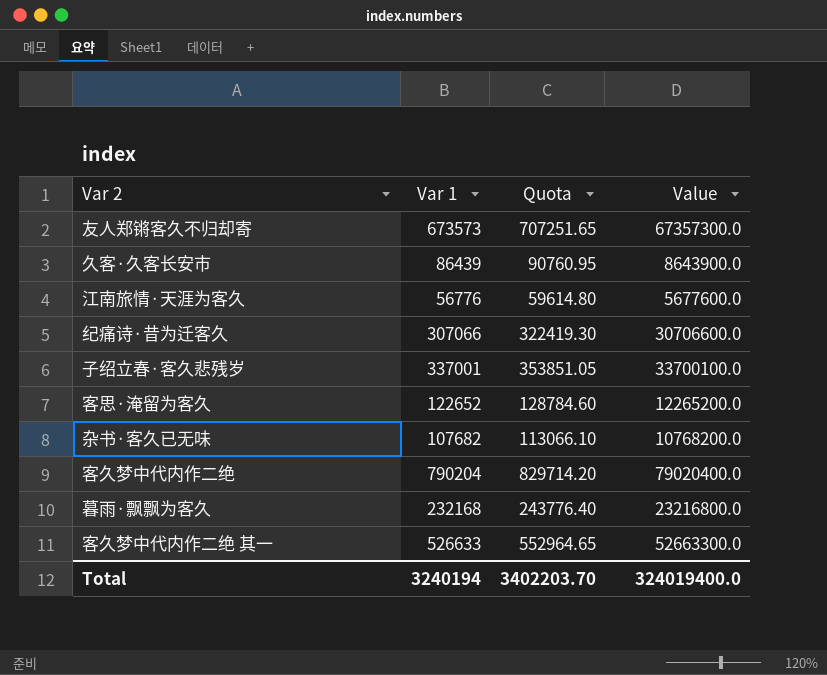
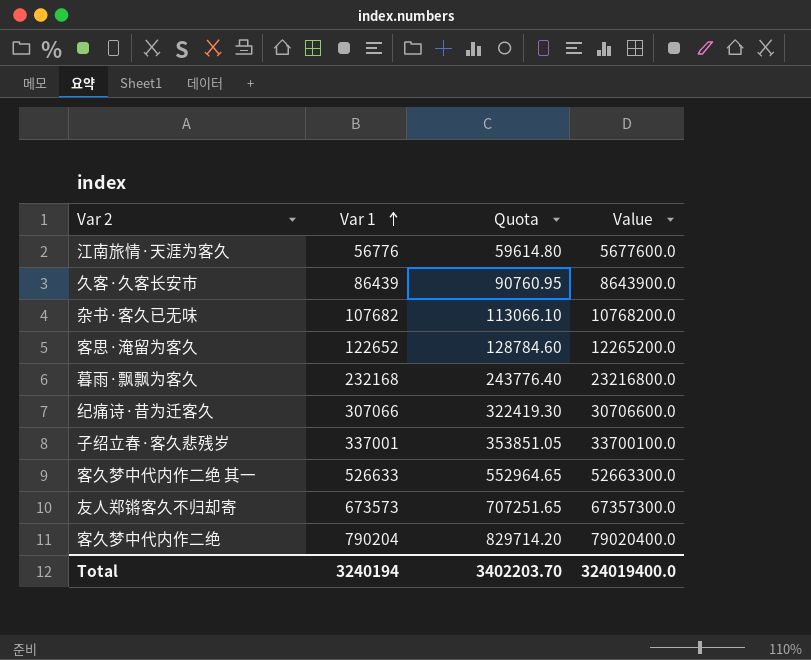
row order: none -> Var 1 ascending

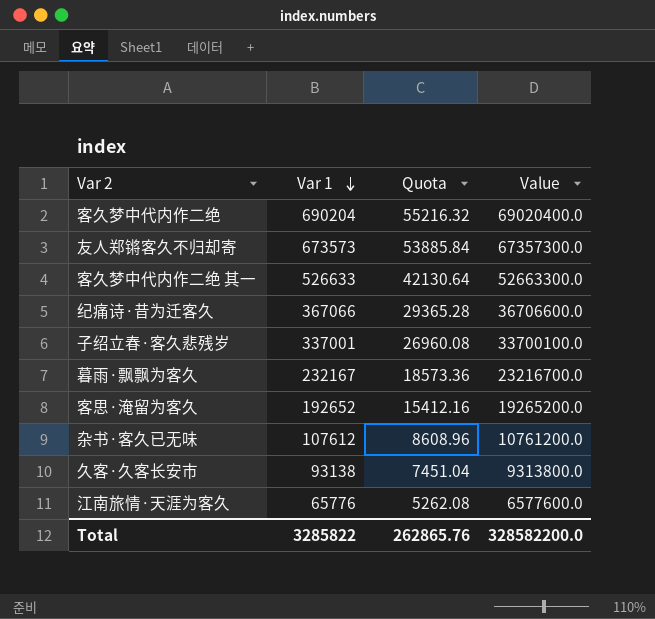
row order: Var 1 ascending -> Var 1 descending
column Quota | formula: [Var 1] * 1.05 -> [Var 1] * 0.08
客久梦中代内作二绝 | Var 1: 790204 -> 690204
客久梦中代内作二绝 | Value: 79020400.0 -> 69020400.0
纪痛诗·昔为迁客久 | Var 1: 307066 -> 367066
纪痛诗·昔为迁客久 | Value: 30706600.0 -> 36706600.0
暮雨·飘飘为客久 | Var 1: 232168 -> 232167
暮雨·飘飘为客久 | Value: 23216800.0 -> 23216700.0
客思·淹留为客久 | Var 1: 122652 -> 192652
客思·淹留为客久 | Value: 12265200.0 -> 19265200.0
杂书·客久已无味 | Var 1: 107682 -> 107612
杂书·客久已无味 | Value: 10768200.0 -> 10761200.0
久客·久客长安市 | Var 1: 86439 -> 93138
久客·久客长安市 | Value: 8643900.0 -> 9313800.0
江南旅情·天涯为客久 | Var 1: 56776 -> 65776
江南旅情·天涯为客久 | Value: 5677600.0 -> 6577600.0
Total | Var 1: 3240194 -> 3285822
Total | Quota: 3402203.70 -> 262865.76
Total | Value: 324019400.0 -> 328582200.0

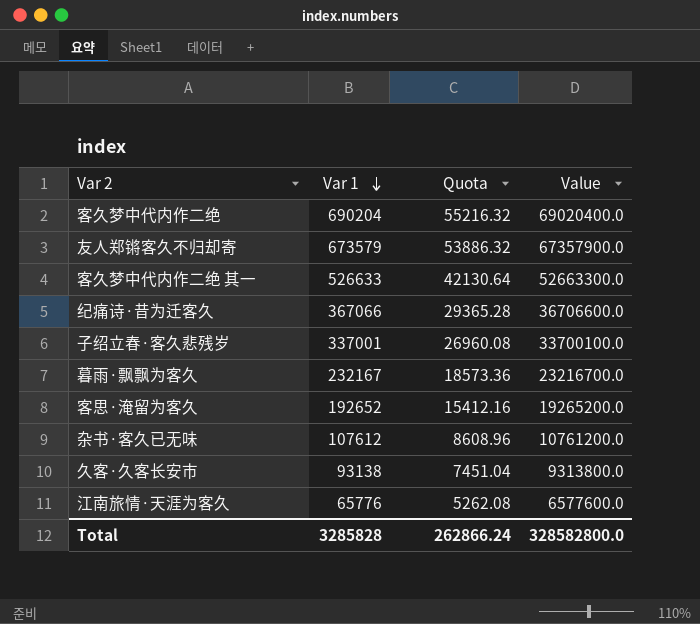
友人郑锵客久不归却寄 | Var 1: 673573 -> 673579
友人郑锵客久不归却寄 | Quota: 53885.84 -> 53886.32
友人郑锵客久不归却寄 | Value: 67357300.0 -> 67357900.0
Total | Var 1: 3285822 -> 3285828
Total | Quota: 262865.76 -> 262866.24
Total | Value: 328582200.0 -> 328582800.0

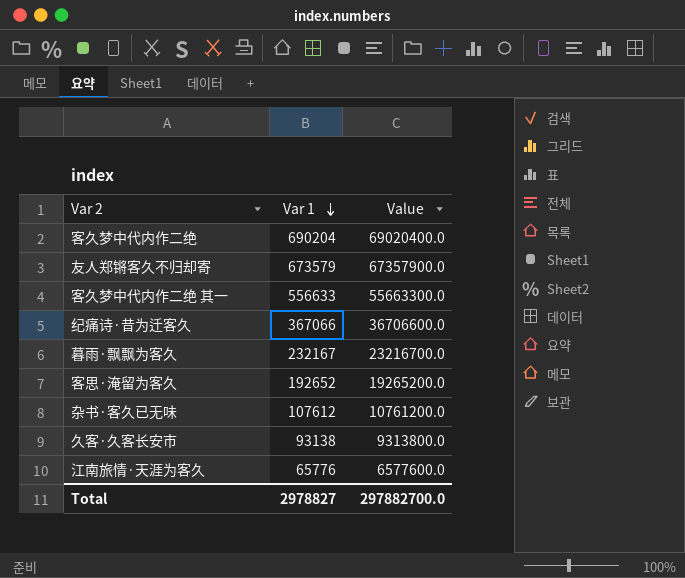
column Quota | formula: [Var 1] * 0.08 -> none
row 子绍立春·客久悲残岁: 337001 | 26960.08 | 33700100.0 -> none
客久梦中代内作二绝 其一 | Var 1: 526633 -> 556633
客久梦中代内作二绝 其一 | Value: 52663300.0 -> 55663300.0
Total | Var 1: 3285828 -> 2978827
Total | Value: 328582800.0 -> 297882700.0

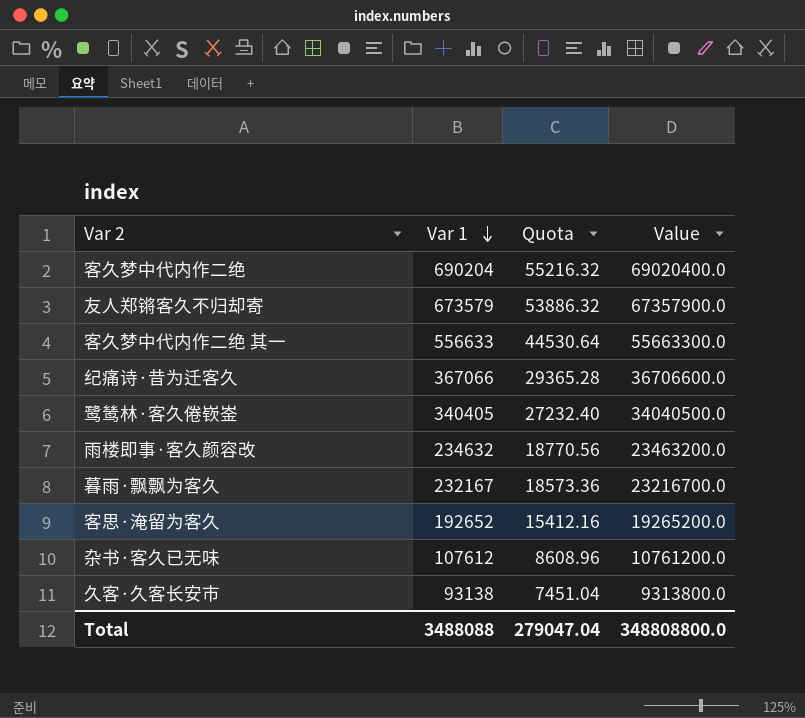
column Quota | formula: none -> [Var 1] * 0.08
row 江南旅情·天涯为客久: 65776 | 6577600.0 -> none
row 鹭鸶林·客久倦嵚崟: none -> 340405 | 27232.40 | 34040500.0
row 雨楼即事·客久颜容改: none -> 234632 | 18770.56 | 23463200.0
Total | Var 1: 2978827 -> 3488088
Total | Value: 297882700.0 -> 348808800.0

